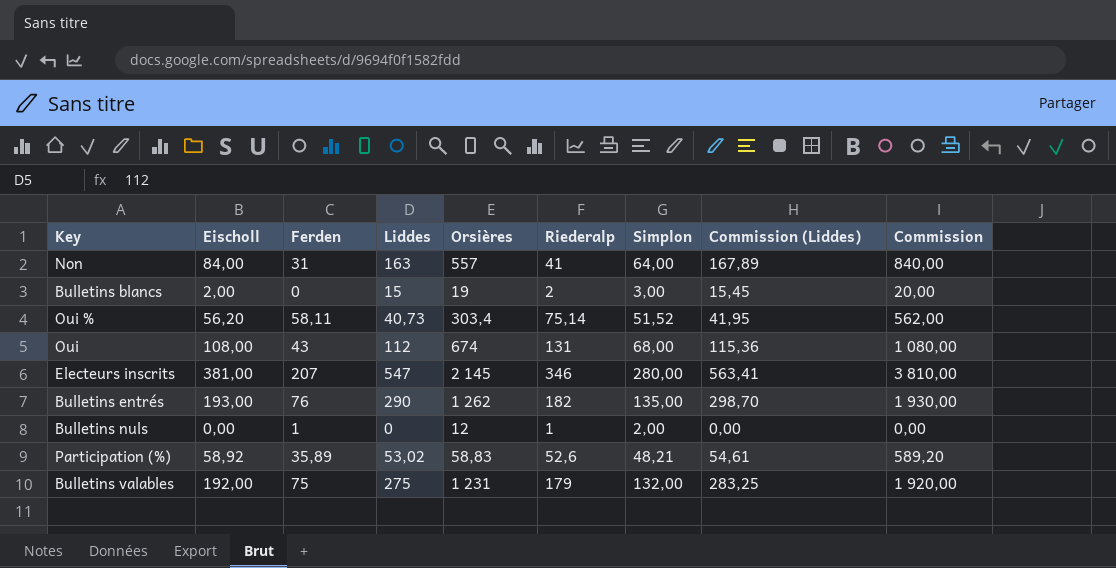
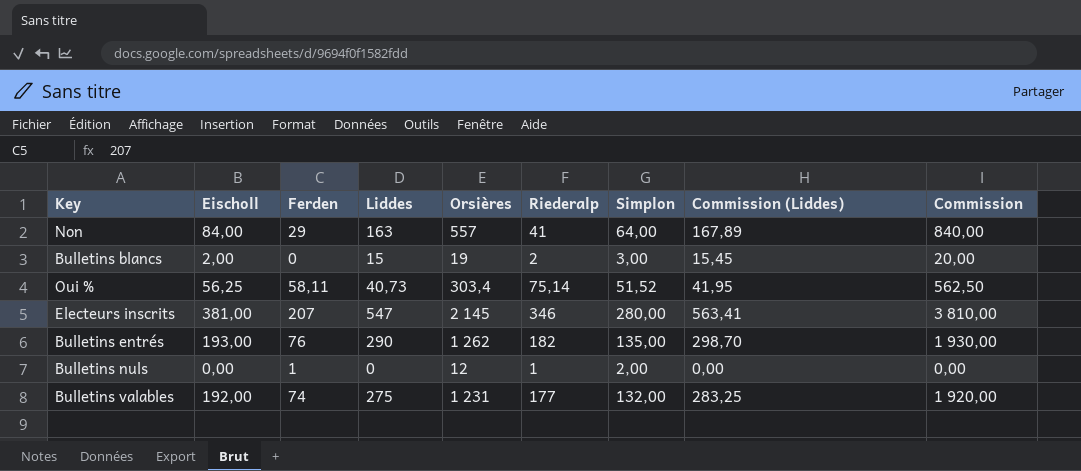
row Oui: 108,00 | 43 | 112 | 674 | 131 | 68,00 | 115,36 | 1 080,00 -> none
row Participation (%): 58,92 | 35,89 | 53,02 | 58,83 | 52,6 | 48,21 | 54,61 | 589,20 -> none
Non | Ferden: 31 -> 29
Oui % | Eischoll: 56,20 -> 56,25
Oui % | Commission: 562,00 -> 562,50
Bulletins valables | Ferden: 75 -> 74
Bulletins valables | Riederalp: 179 -> 177

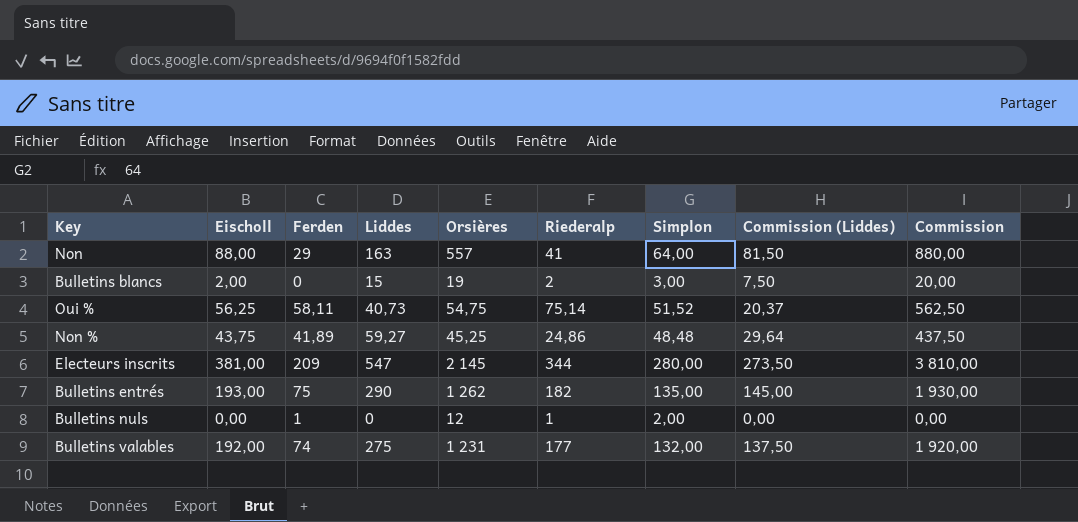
column Commission (Liddes) | formula: [Liddes] * 1,03 -> [Liddes] * 0,5
Non | Eischoll: 84,00 -> 88,00
Non | Commission: 840,00 -> 880,00
Oui % | Orsières: 303,4 -> 54,75
row Non %: none -> 43,75 | 41,89 | 59,27 | 45,25 | 24,86 | 48,48 | 29,64 | 437,50
Electeurs inscrits | Ferden: 207 -> 209
Electeurs inscrits | Riederalp: 346 -> 344
Bulletins entrés | Ferden: 76 -> 75

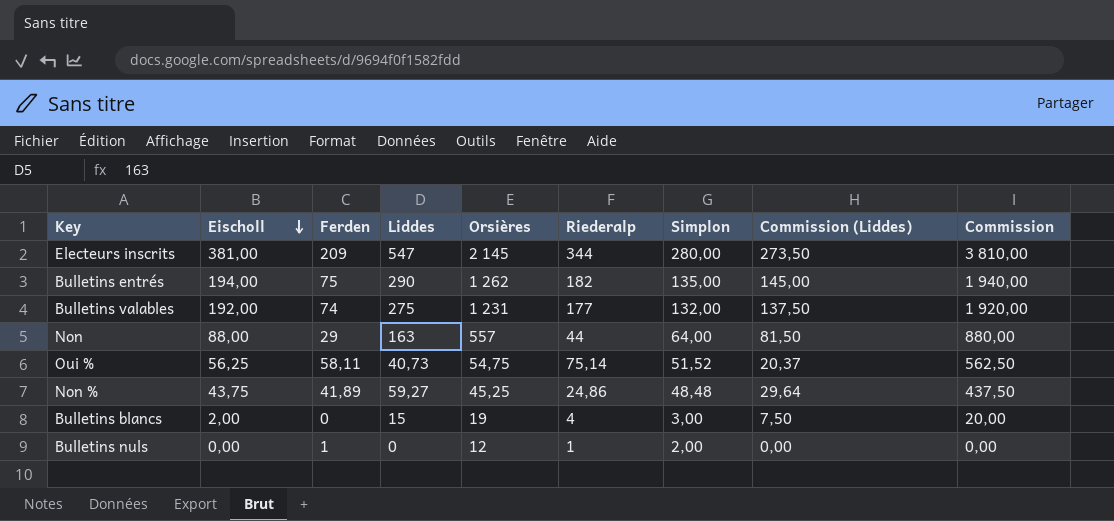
row order: none -> Eischoll descending
Bulletins entrés | Eischoll: 193,00 -> 194,00
Bulletins entrés | Commission: 1 930,00 -> 1 940,00
Non | Riederalp: 41 -> 44
Bulletins blancs | Riederalp: 2 -> 4

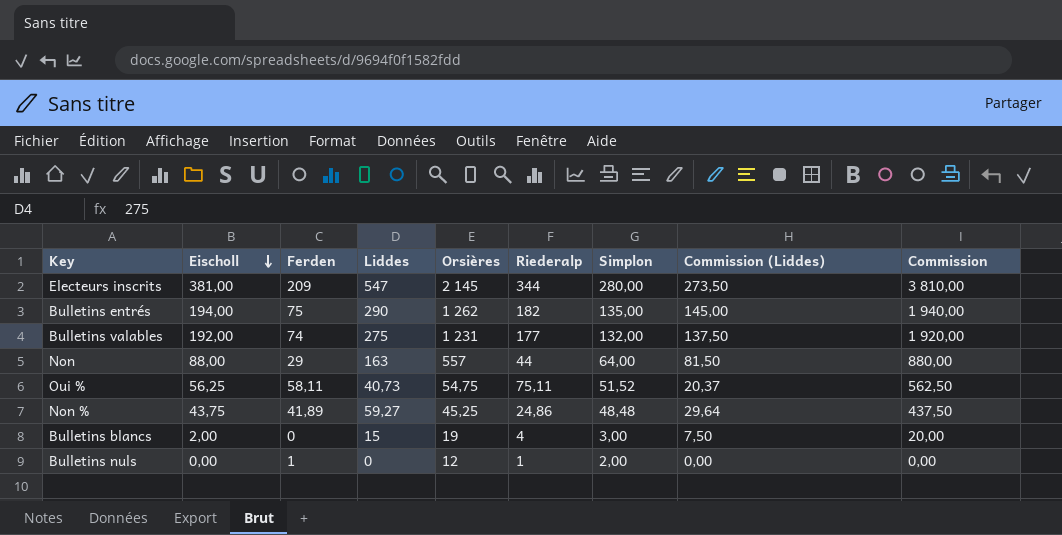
Oui % | Riederalp: 75,14 -> 75,11

